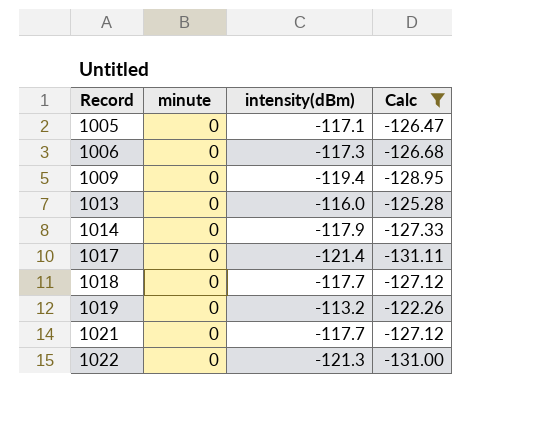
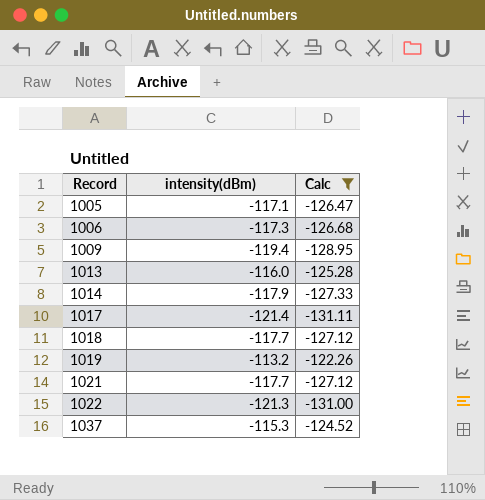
column minute | position: 2 -> none
row 1037: none -> -115.3 | -124.52

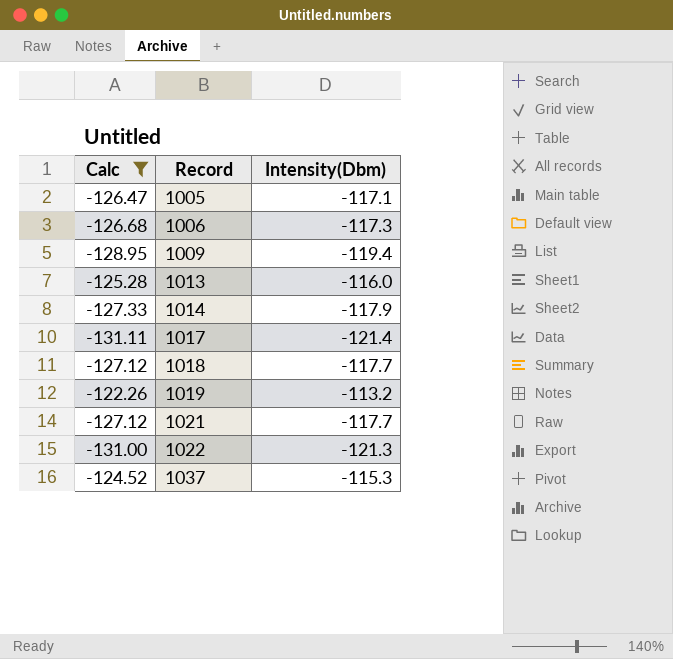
column Calc | position: 3 -> 1
column name: intensity(dBm) -> Intensity(Dbm)

